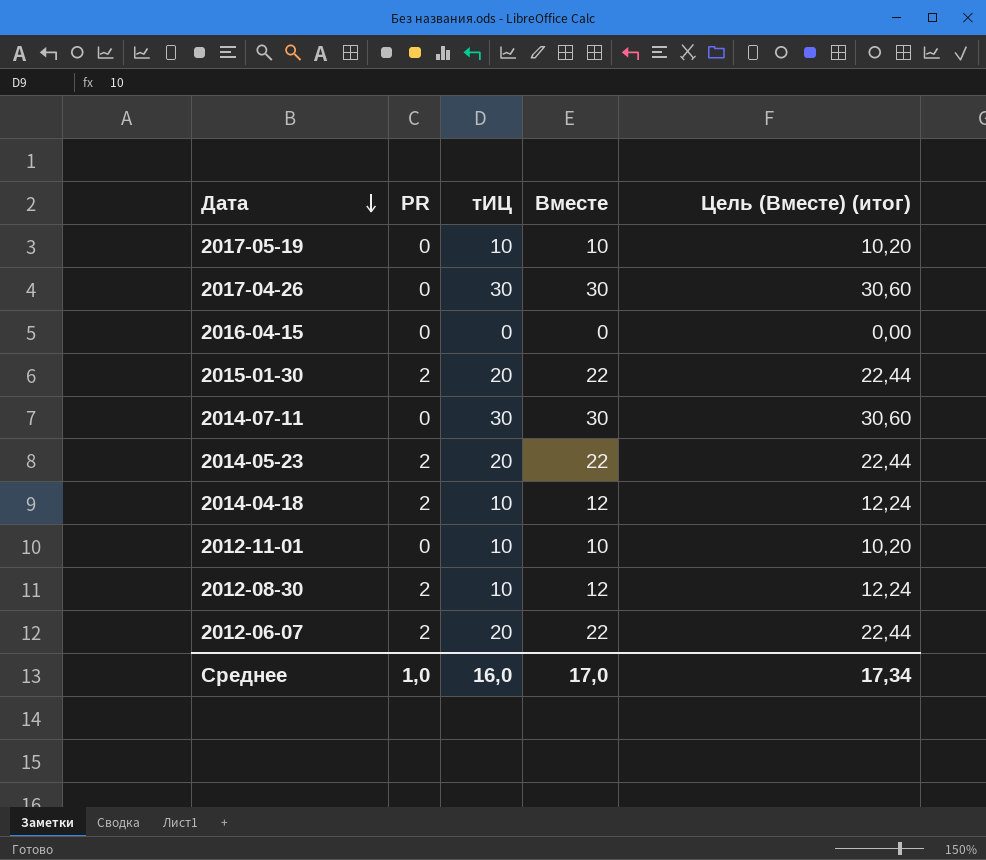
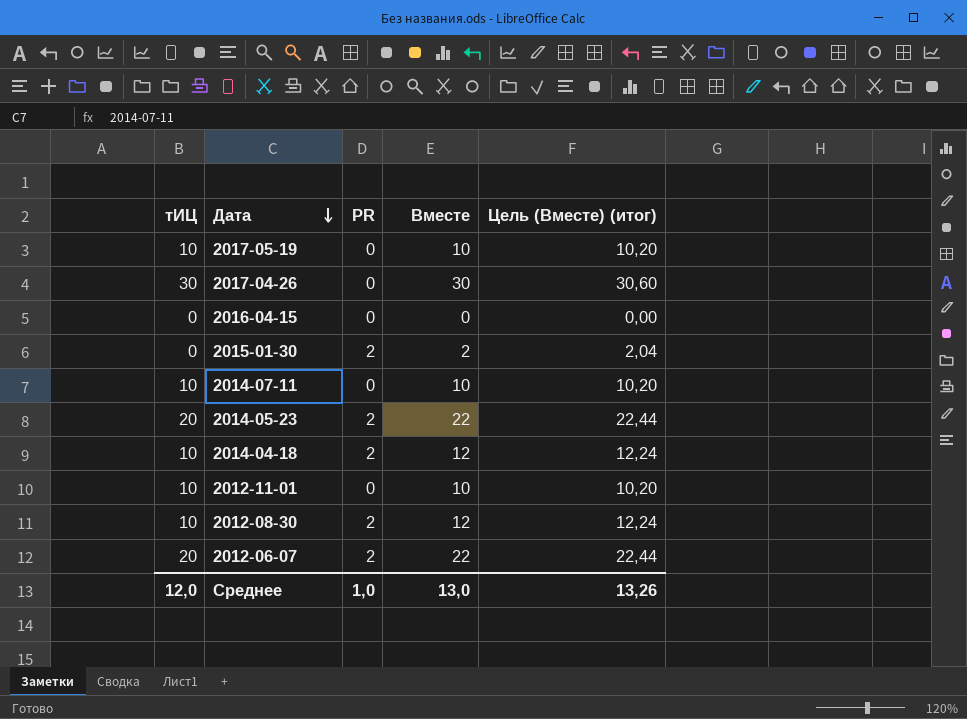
column тИЦ | position: 3 -> 1
2015-01-30 | тИЦ: 20 -> 0
2015-01-30 | Вместе: 22 -> 2
2015-01-30 | Цель (Вместе) (итог): 22,44 -> 2,04
2014-07-11 | тИЦ: 30 -> 10
2014-07-11 | Вместе: 30 -> 10
2014-07-11 | Цель (Вместе) (итог): 30,60 -> 10,20
Среднее | тИЦ: 16,0 -> 12,0
Среднее | Вместе: 17,0 -> 13,0
Среднее | Цель (Вместе) (итог): 17,34 -> 13,26

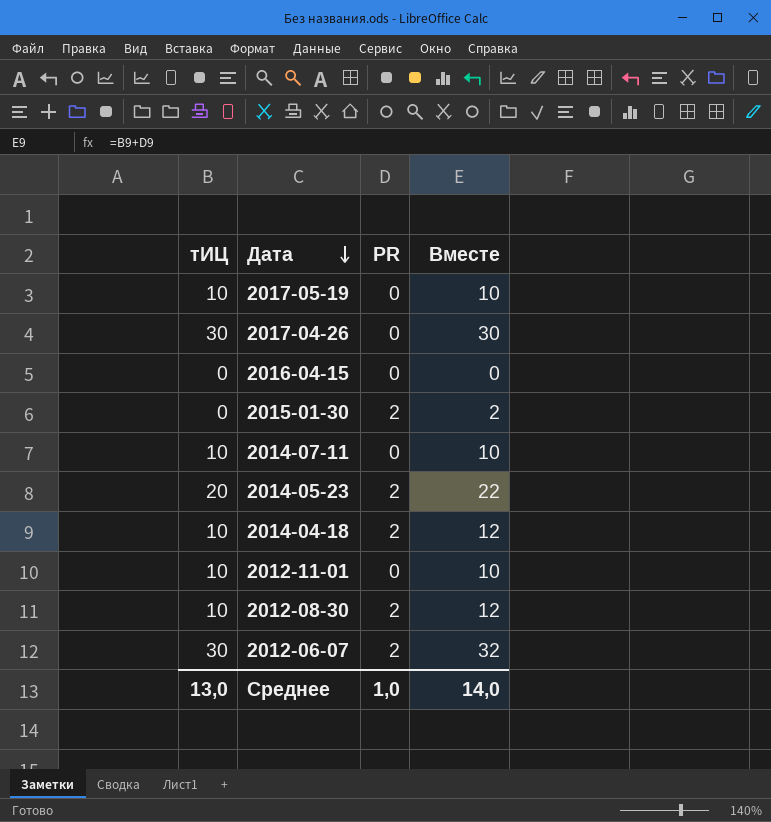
column Цель (Вместе) (итог) | formula: [Вместе] * 1,02 -> none
2012-06-07 | тИЦ: 20 -> 30
2012-06-07 | Вместе: 22 -> 32
Среднее | тИЦ: 12,0 -> 13,0
Среднее | Вместе: 13,0 -> 14,0

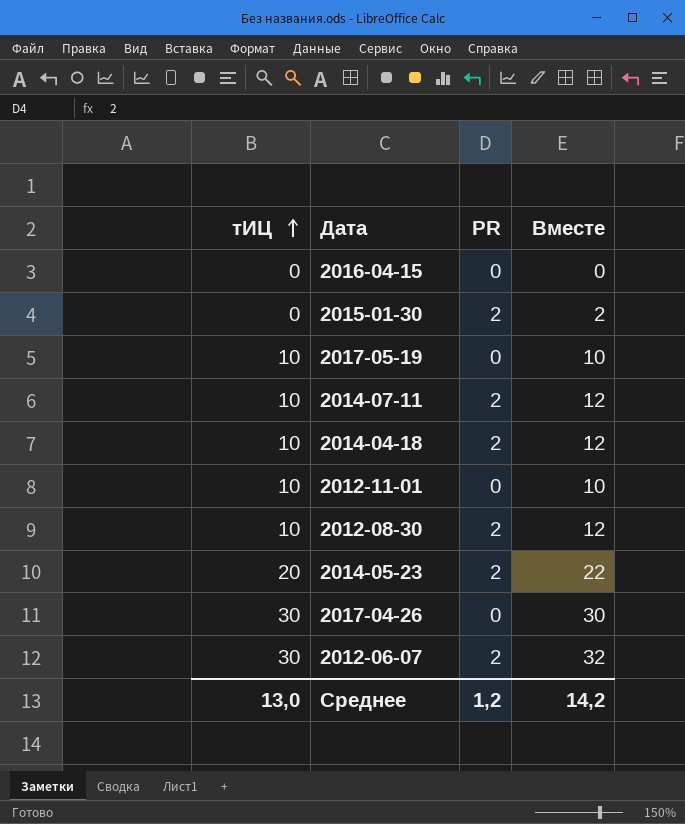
row order: Дата descending -> тИЦ ascending
2014-07-11 | PR: 0 -> 2
2014-07-11 | Вместе: 10 -> 12
Среднее | PR: 1,0 -> 1,2
Среднее | Вместе: 14,0 -> 14,2

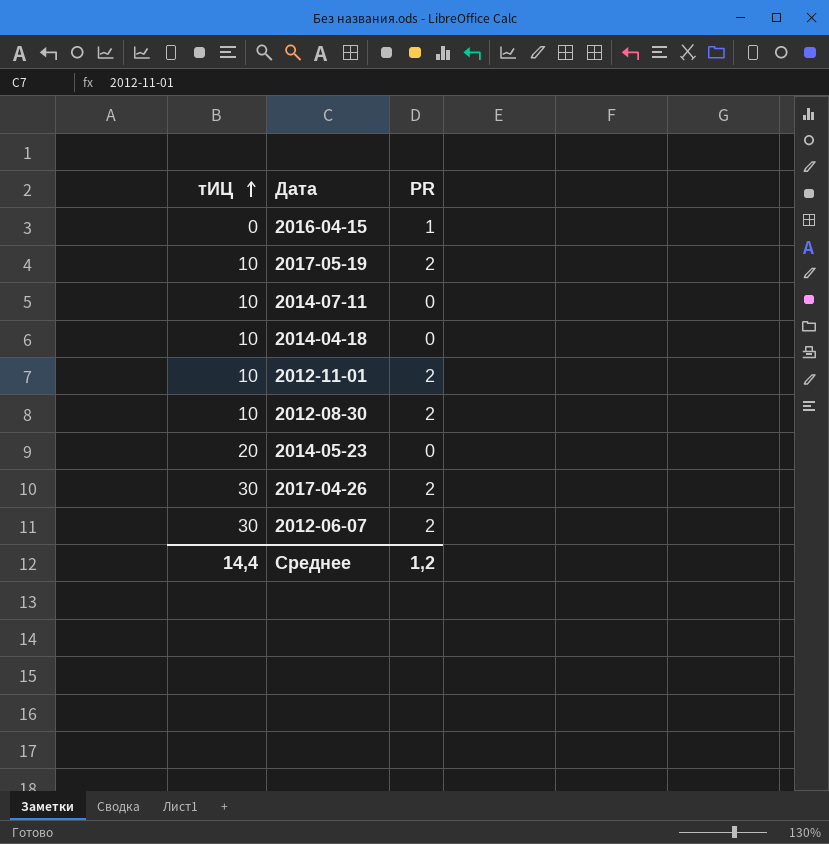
column Вместе | formula: [тИЦ] + [PR] -> none
row 2015-01-30: 0 | 2 | 2 -> none
2016-04-15 | PR: 0 -> 1
2017-05-19 | PR: 0 -> 2
2014-07-11 | PR: 2 -> 0
2014-04-18 | PR: 2 -> 0
2012-11-01 | PR: 0 -> 2
2014-05-23 | PR: 2 -> 0
2017-04-26 | PR: 0 -> 2
Среднее | тИЦ: 13,0 -> 14,4

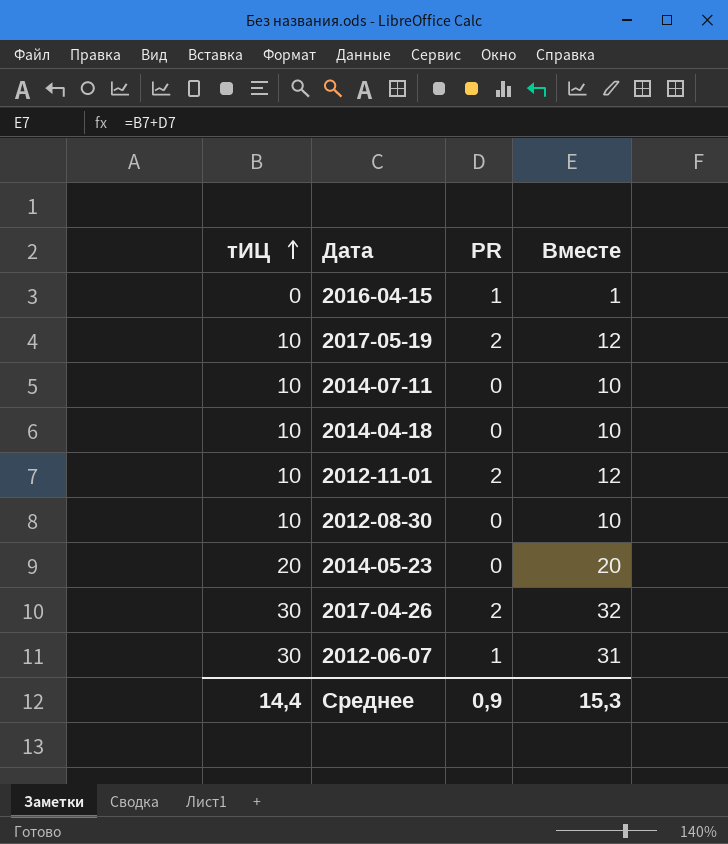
column Вместе | formula: none -> [тИЦ] + [PR]
2012-08-30 | PR: 2 -> 0
2012-06-07 | PR: 2 -> 1
Среднее | PR: 1,2 -> 0,9

